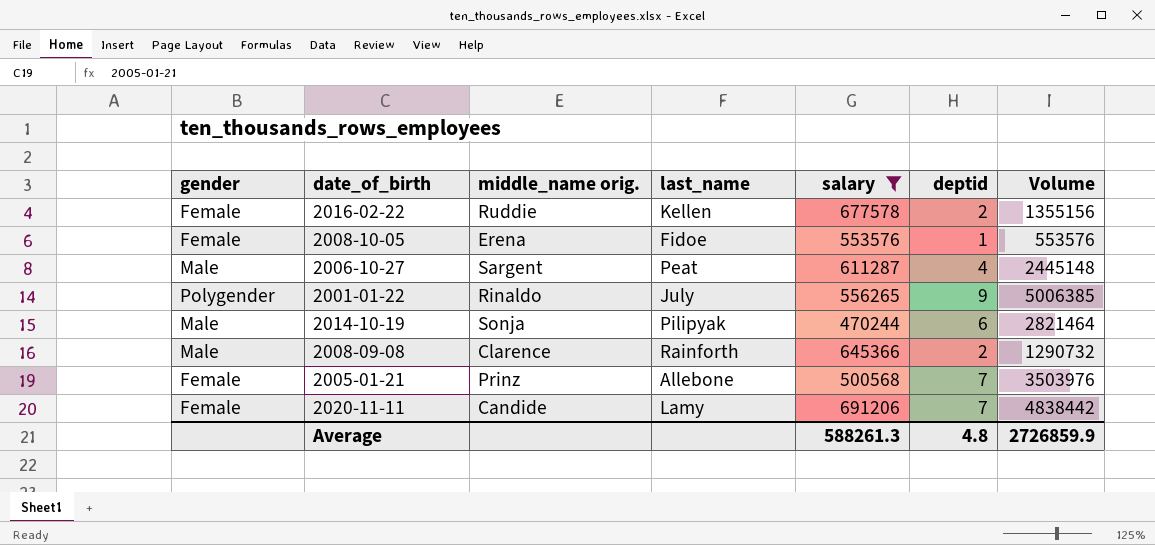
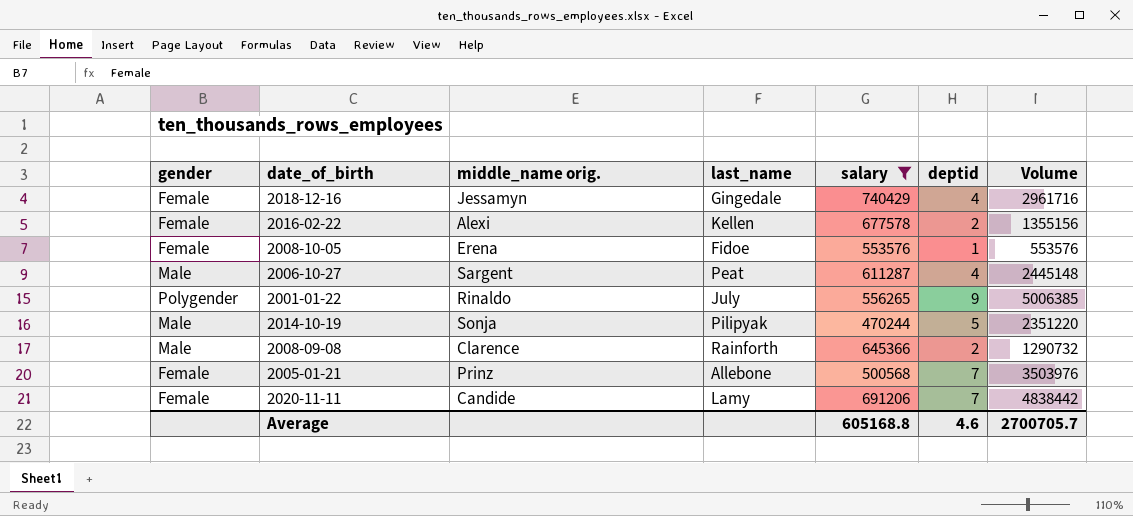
row 2018-12-16: none -> Female | Jessamyn | Gingedale | 740429 | 4 | 2961716
2016-02-22 | middle_name orig.: Ruddie -> Alexi
2014-10-19 | deptid: 6 -> 5
2014-10-19 | Volume: 2821464 -> 2351220
Average | salary: 588261.3 -> 605168.8
Average | deptid: 4.8 -> 4.6
Average | Volume: 2726859.9 -> 2700705.7

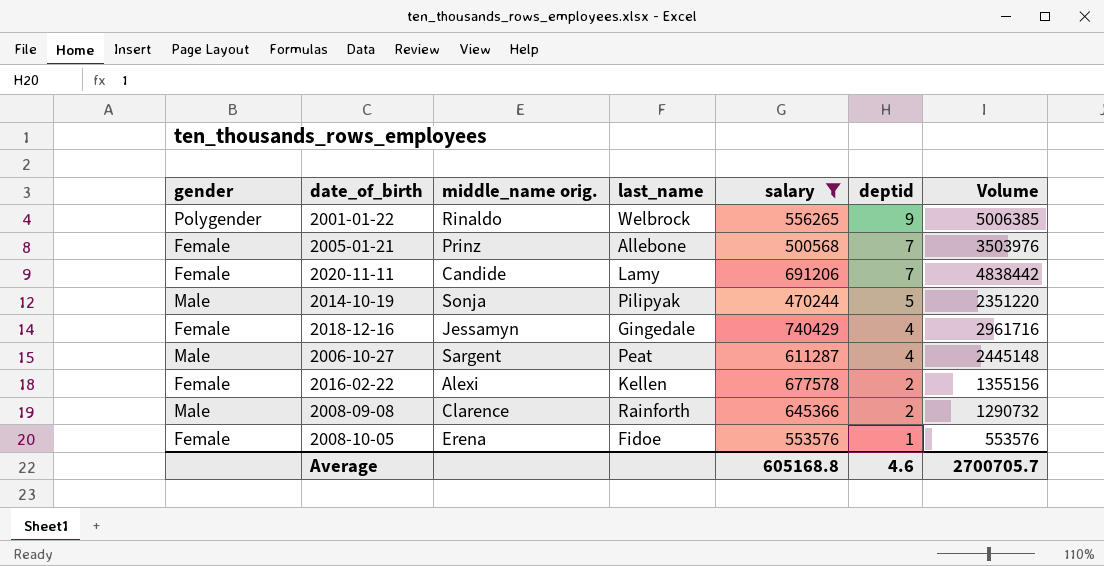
row order: none -> deptid descending
2001-01-22 | last_name: July -> Welbrock

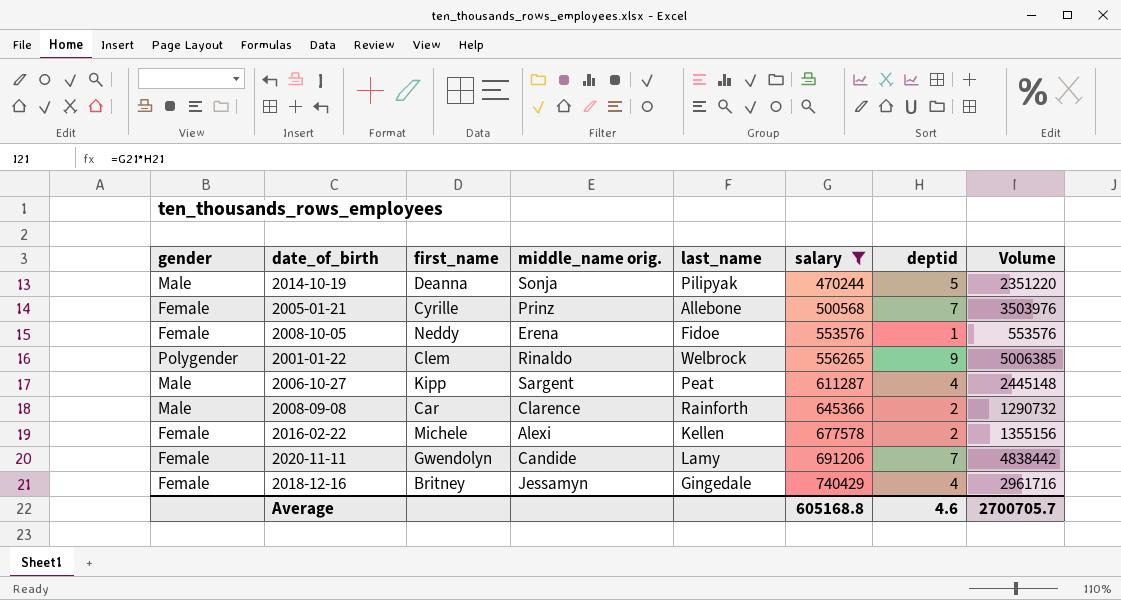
row order: deptid descending -> salary ascending
column first_name | position: none -> 3

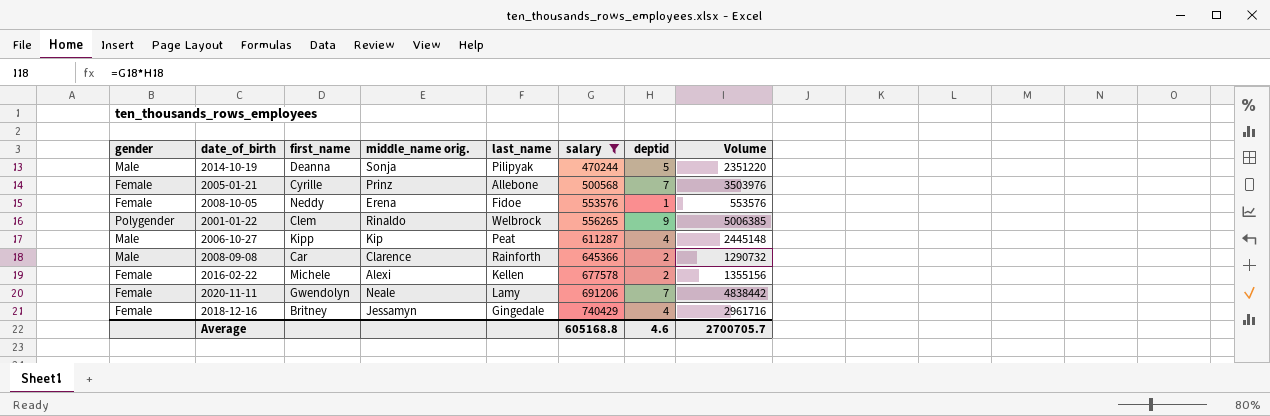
2006-10-27 | middle_name orig.: Sargent -> Kip
2020-11-11 | middle_name orig.: Candide -> Neale

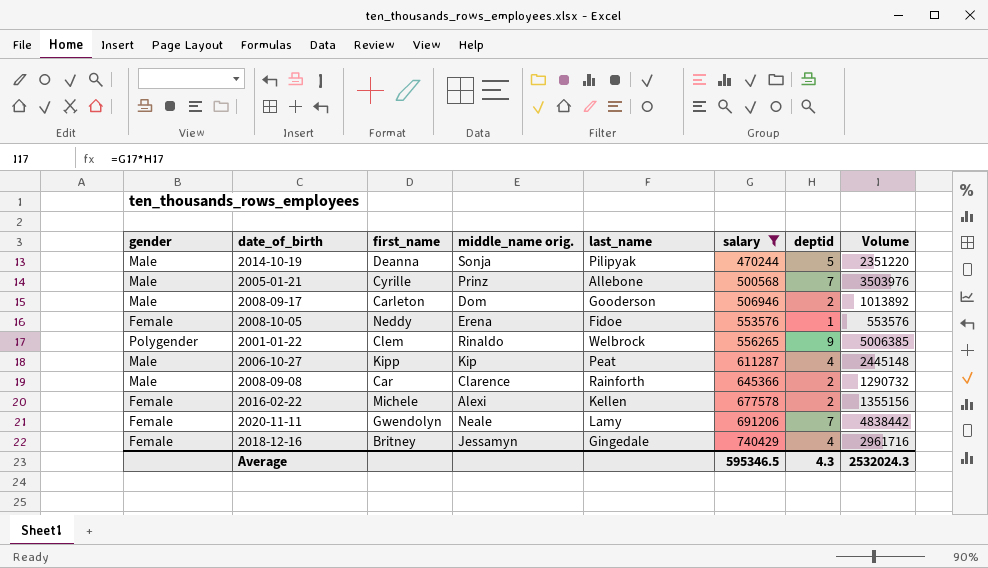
2005-01-21 | gender: Female -> Male
row 2008-09-17: none -> Male | Carleton | Dom | Gooderson | 506946 | 2 | 1013892
Average | salary: 605168.8 -> 595346.5
Average | deptid: 4.6 -> 4.3
Average | Volume: 2700705.7 -> 2532024.3

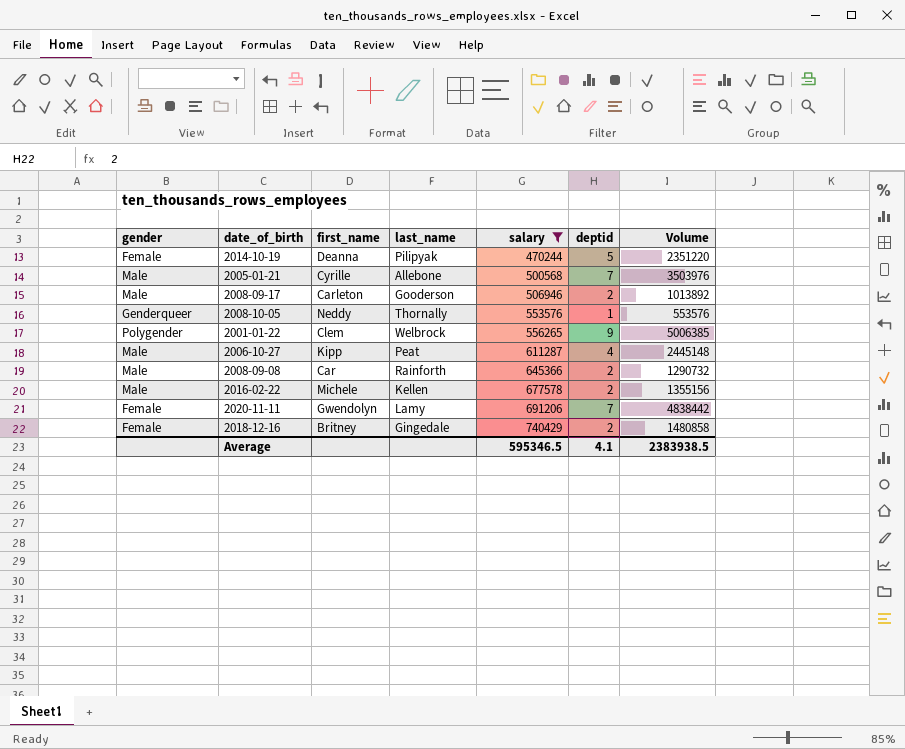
column middle_name orig. | position: 4 -> none
2014-10-19 | gender: Male -> Female
2008-10-05 | gender: Female -> Genderqueer
2008-10-05 | last_name: Fidoe -> Thornally
2016-02-22 | gender: Female -> Male
2018-12-16 | deptid: 4 -> 2
2018-12-16 | Volume: 2961716 -> 1480858
Average | deptid: 4.3 -> 4.1
Average | Volume: 2532024.3 -> 2383938.5

